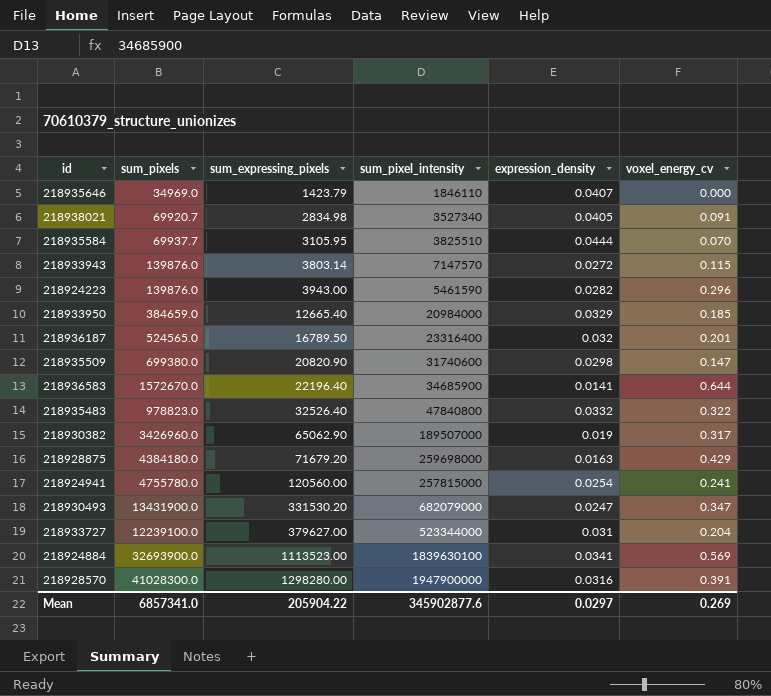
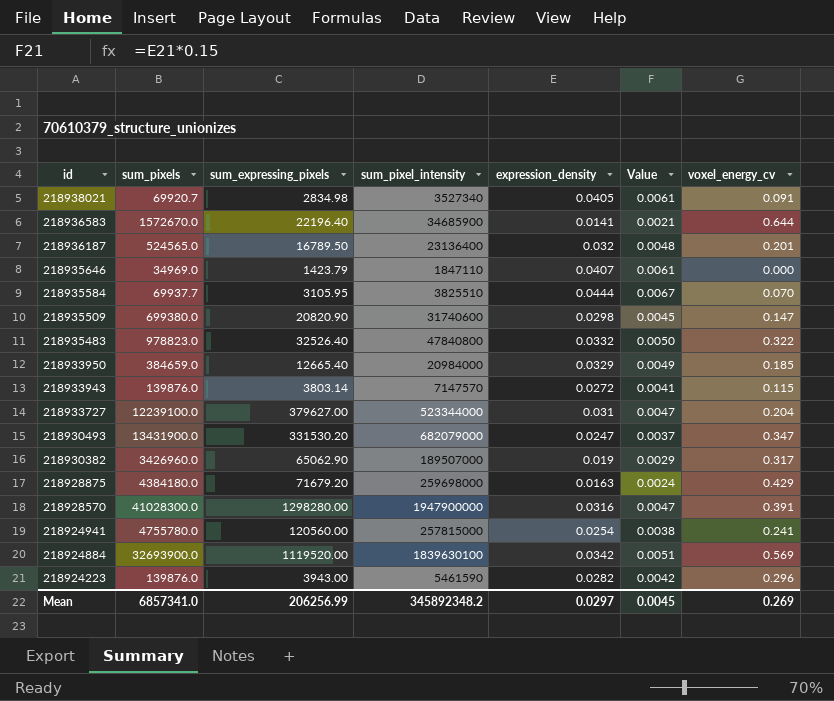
row order: sum_expressing_pixels ascending -> id descending
column Value | formula: none -> [expression_density] * 0.15
218936187 | sum_pixel_intensity: 23316400 -> 23136400
218935646 | sum_pixel_intensity: 1846110 -> 1847110
218924884 | sum_expressing_pixels: 1113523.00 -> 1119520.00
218924884 | expression_density: 0.0341 -> 0.0342
Mean | sum_expressing_pixels: 205904.22 -> 206256.99
Mean | sum_pixel_intensity: 345902877.6 -> 345892348.2

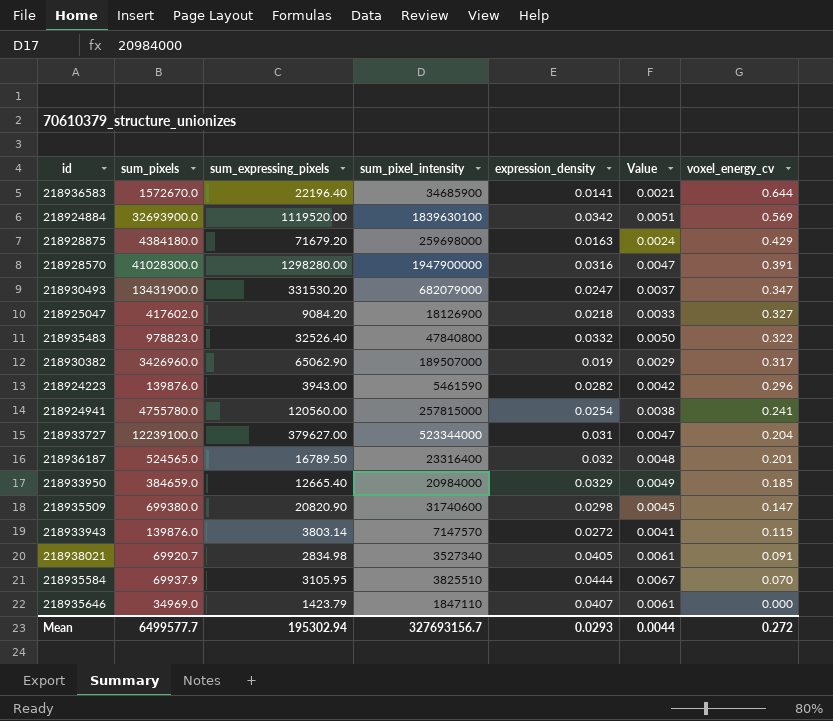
row order: id descending -> voxel_energy_cv descending
row 218925047: none -> 417602.0 | 9084.20 | 18126900 | 0.0218 | 0.0033 | 0.327
218936187 | sum_pixel_intensity: 23136400 -> 23316400
218935584 | sum_pixels: 69937.7 -> 69937.9
Mean | sum_pixels: 6857341.0 -> 6499577.7
Mean | sum_expressing_pixels: 206256.99 -> 195302.94
Mean | sum_pixel_intensity: 345892348.2 -> 327693156.7
Mean | expression_density: 0.0297 -> 0.0293
Mean | Value: 0.0045 -> 0.0044
Mean | voxel_energy_cv: 0.269 -> 0.272

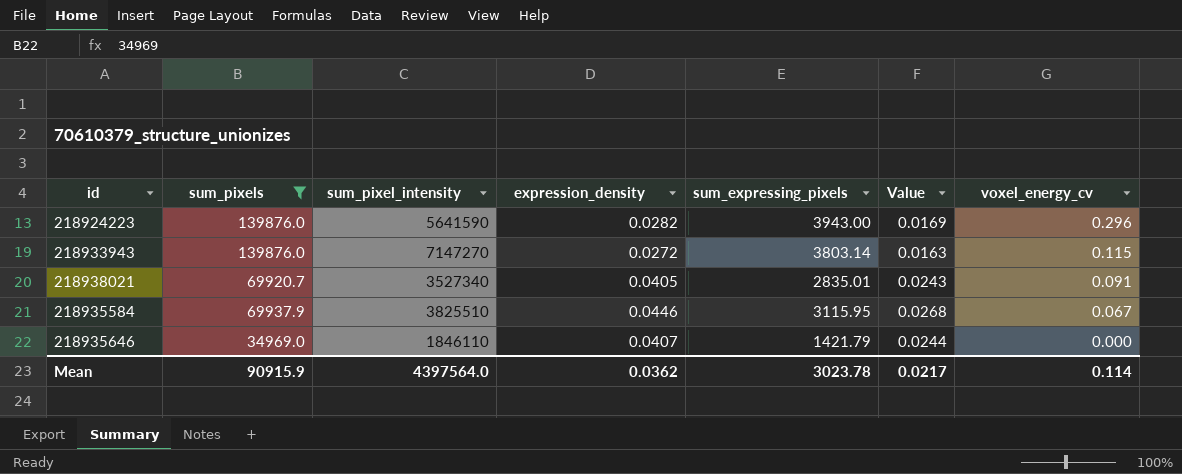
filter: none -> sum_pixels <= 139876.0
column sum_expressing_pixels | position: 3 -> 5
column Value | formula: [expression_density] * 0.15 -> [expression_density] * 0.6
218924223 | sum_pixel_intensity: 5461590 -> 5641590
218933943 | sum_pixel_intensity: 7147570 -> 7147270
218938021 | sum_expressing_pixels: 2834.98 -> 2835.01
218935584 | expression_density: 0.0444 -> 0.0446
218935584 | sum_expressing_pixels: 3105.95 -> 3115.95
218935584 | voxel_energy_cv: 0.070 -> 0.067
218935646 | sum_pixel_intensity: 1847110 -> 1846110
218935646 | sum_expressing_pixels: 1423.79 -> 1421.79
Mean | sum_pixels: 6499577.7 -> 90915.9
Mean | sum_pixel_intensity: 327693156.7 -> 4397564.0
Mean | expression_density: 0.0293 -> 0.0362
Mean | sum_expressing_pixels: 195302.94 -> 3023.78
Mean | Value: 0.0044 -> 0.0217
Mean | voxel_energy_cv: 0.272 -> 0.114

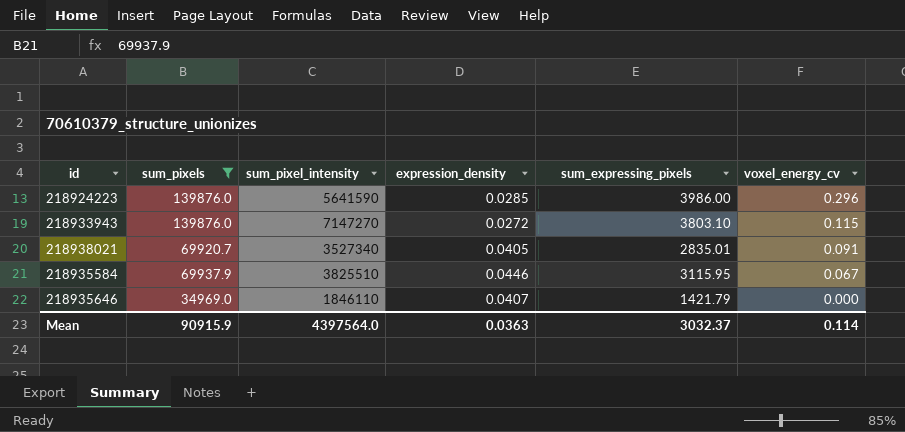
column Value | formula: [expression_density] * 0.6 -> none
218924223 | expression_density: 0.0282 -> 0.0285
218924223 | sum_expressing_pixels: 3943.00 -> 3986.00
218933943 | sum_expressing_pixels: 3803.14 -> 3803.10
Mean | expression_density: 0.0362 -> 0.0363
Mean | sum_expressing_pixels: 3023.78 -> 3032.37

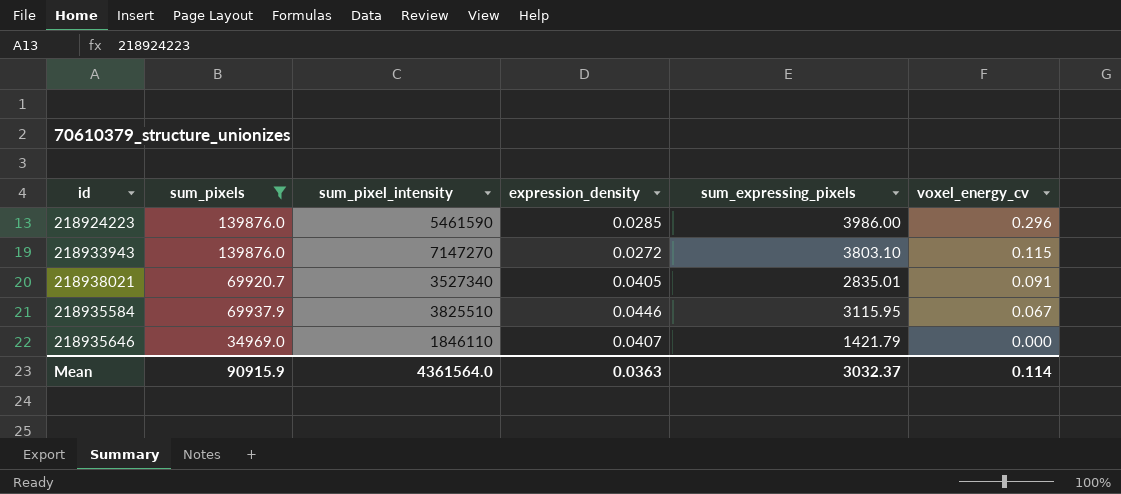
218924223 | sum_pixel_intensity: 5641590 -> 5461590
Mean | sum_pixel_intensity: 4397564.0 -> 4361564.0

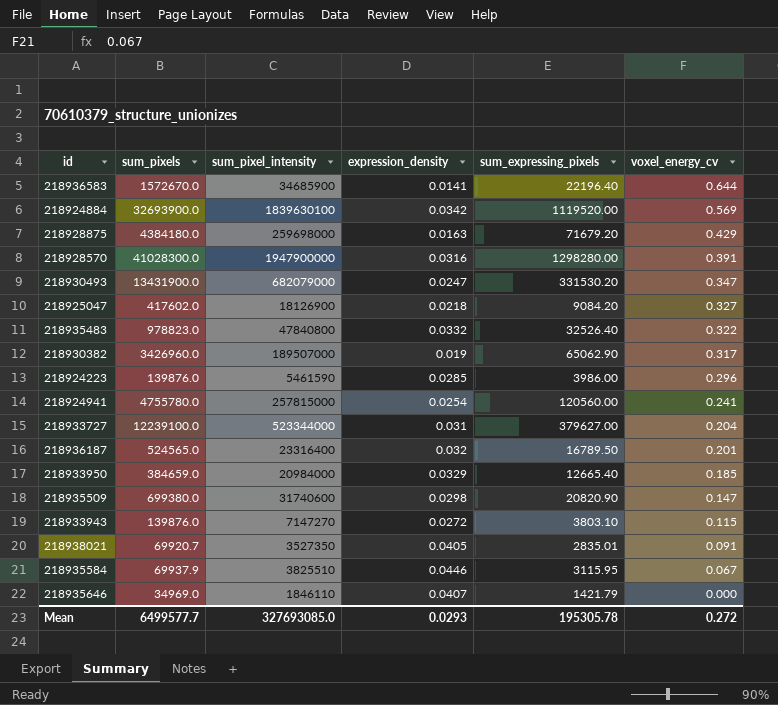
filter: sum_pixels <= 139876.0 -> none
218938021 | sum_pixel_intensity: 3527340 -> 3527350
Mean | sum_pixels: 90915.9 -> 6499577.7
Mean | sum_pixel_intensity: 4361564.0 -> 327693085.0
Mean | expression_density: 0.0363 -> 0.0293
Mean | sum_expressing_pixels: 3032.37 -> 195305.78
Mean | voxel_energy_cv: 0.114 -> 0.272

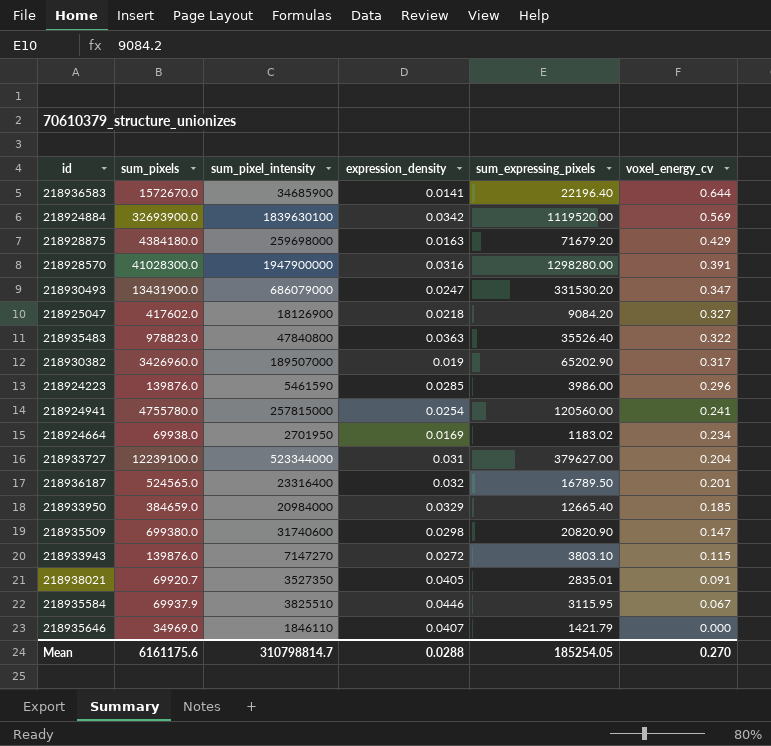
218930493 | sum_pixel_intensity: 682079000 -> 686079000
218935483 | expression_density: 0.0332 -> 0.0363
218935483 | sum_expressing_pixels: 32526.40 -> 35526.40
218930382 | sum_expressing_pixels: 65062.90 -> 65202.90
row 218924664: none -> 69938.0 | 2701950 | 0.0169 | 1183.02 | 0.234
Mean | sum_pixels: 6499577.7 -> 6161175.6
Mean | sum_pixel_intensity: 327693085.0 -> 310798814.7
Mean | expression_density: 0.0293 -> 0.0288
Mean | sum_expressing_pixels: 195305.78 -> 185254.05
Mean | voxel_energy_cv: 0.272 -> 0.270

